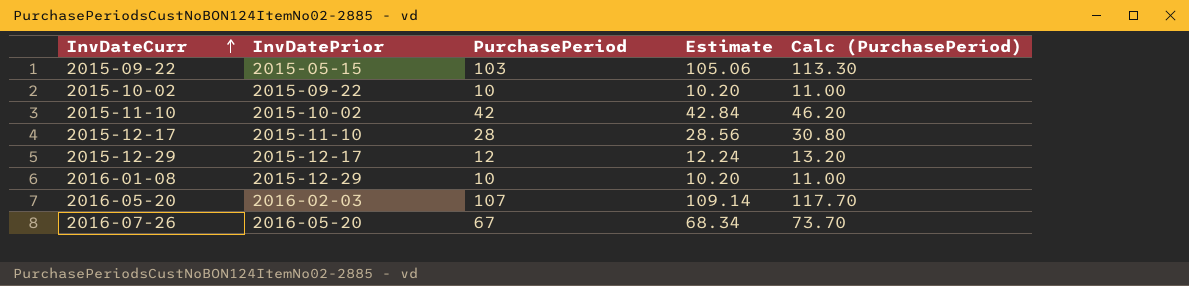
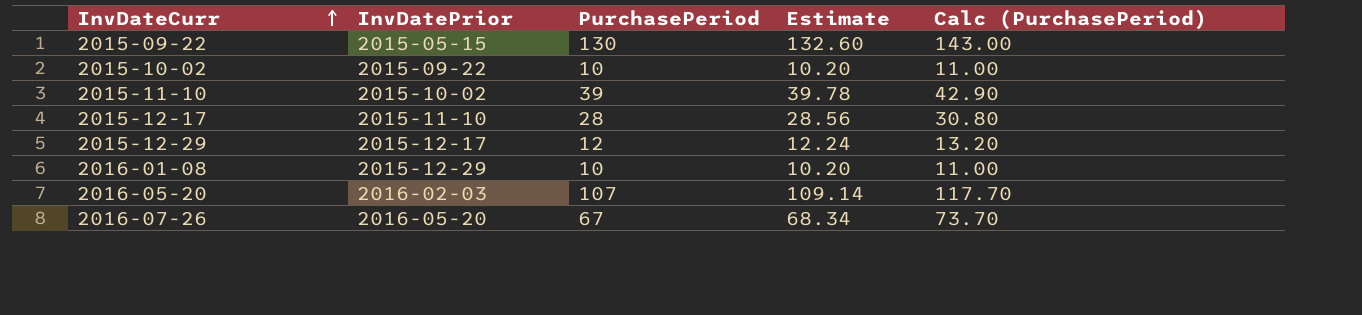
2015-09-22 | PurchasePeriod: 103 -> 130
2015-09-22 | Estimate: 105.06 -> 132.60
2015-09-22 | Calc (PurchasePeriod): 113.30 -> 143.00
2015-11-10 | PurchasePeriod: 42 -> 39
2015-11-10 | Estimate: 42.84 -> 39.78
2015-11-10 | Calc (PurchasePeriod): 46.20 -> 42.90

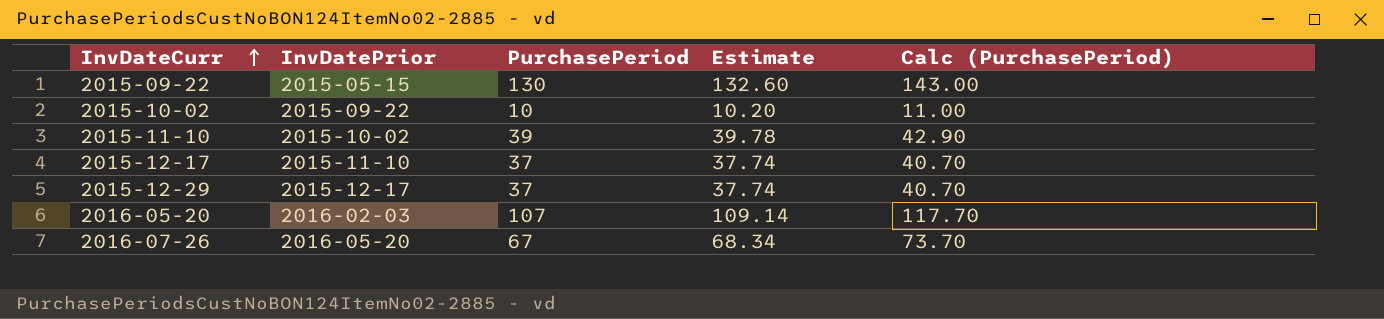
row 2016-01-08: 2015-12-29 | 10 | 10.20 | 11.00 -> none
2015-12-17 | PurchasePeriod: 28 -> 37
2015-12-17 | Estimate: 28.56 -> 37.74
2015-12-17 | Calc (PurchasePeriod): 30.80 -> 40.70
2015-12-29 | PurchasePeriod: 12 -> 37
2015-12-29 | Estimate: 12.24 -> 37.74
2015-12-29 | Calc (PurchasePeriod): 13.20 -> 40.70

